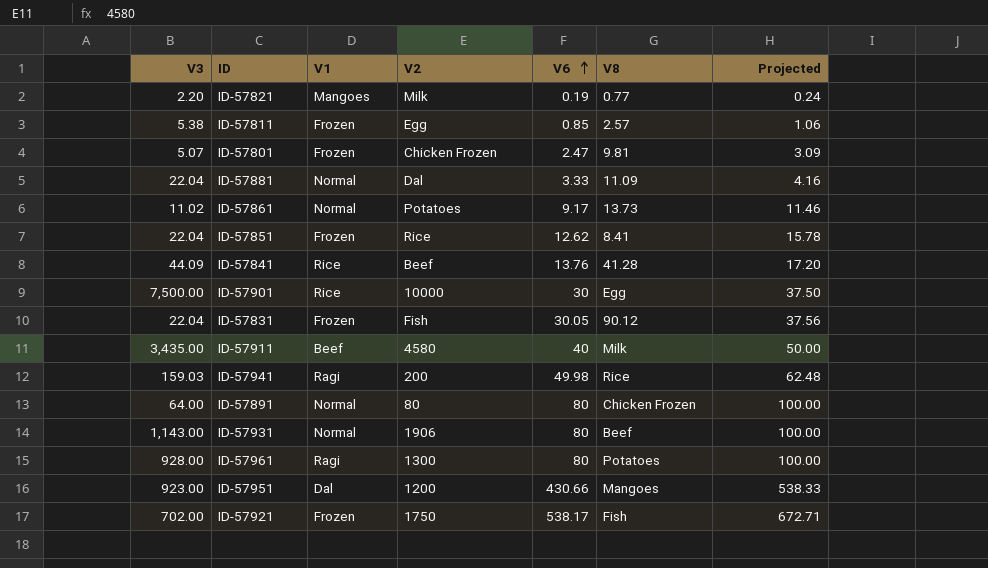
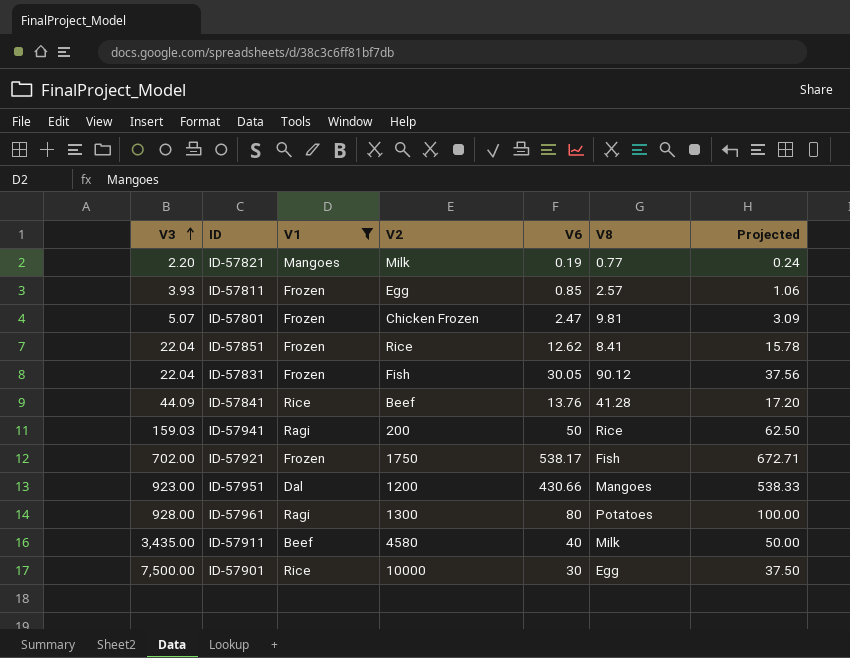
filter: none -> V1 != Normal
row order: V6 ascending -> V3 ascending
ID-57811 | V3: 5.38 -> 3.93
ID-57941 | V6: 49.98 -> 50
ID-57941 | Projected: 62.48 -> 62.50

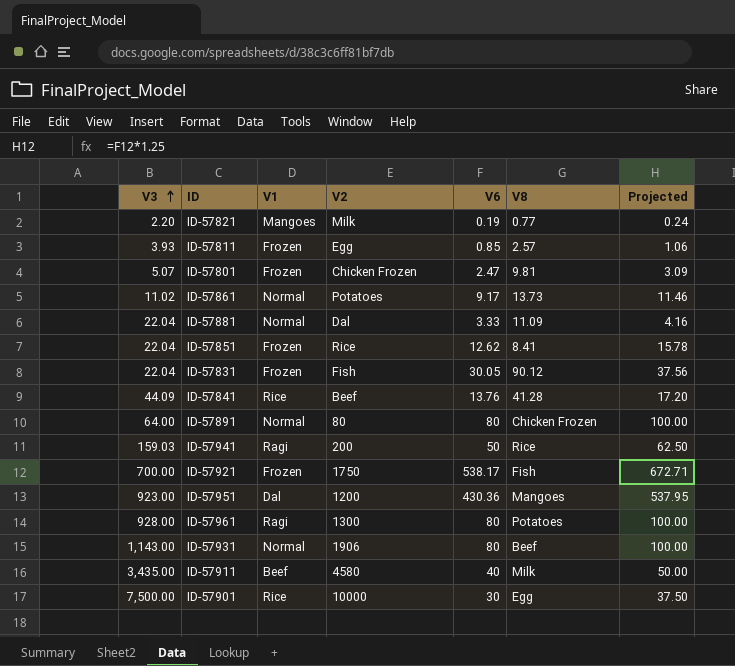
filter: V1 != Normal -> none
ID-57921 | V3: 702.00 -> 700.00
ID-57951 | V6: 430.66 -> 430.36
ID-57951 | Projected: 538.33 -> 537.95

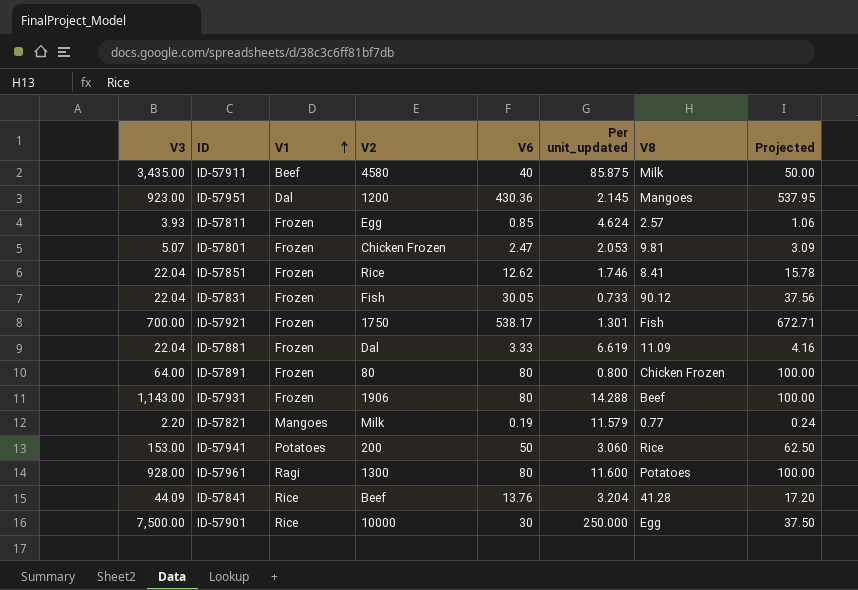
row order: V3 ascending -> V1 ascending
column Per unit_updated | formula: none -> [V3] / [V6]
row ID-57861: 11.02 | Normal | Potatoes | 9.17 | 13.73 | 11.46 -> none
ID-57881 | V1: Normal -> Frozen
ID-57891 | V1: Normal -> Frozen
ID-57931 | V1: Normal -> Frozen
ID-57941 | V3: 159.03 -> 153.00
ID-57941 | V1: Ragi -> Potatoes

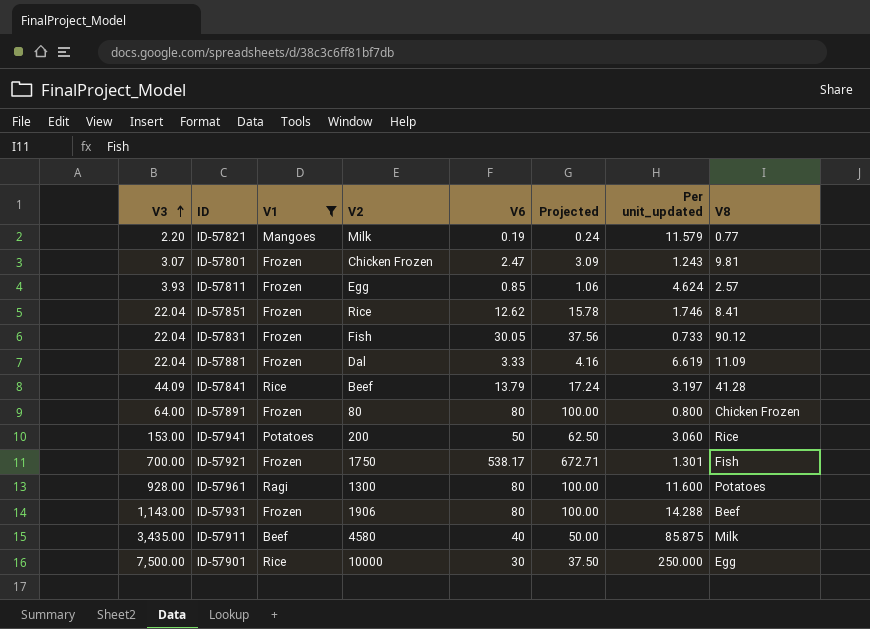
filter: none -> V1 != Dal
row order: V1 ascending -> V3 ascending
column Projected | position: 8 -> 6
ID-57801 | V3: 5.07 -> 3.07
ID-57801 | Per unit_updated: 2.053 -> 1.243
ID-57841 | V6: 13.76 -> 13.79
ID-57841 | Projected: 17.20 -> 17.24
ID-57841 | Per unit_updated: 3.204 -> 3.197

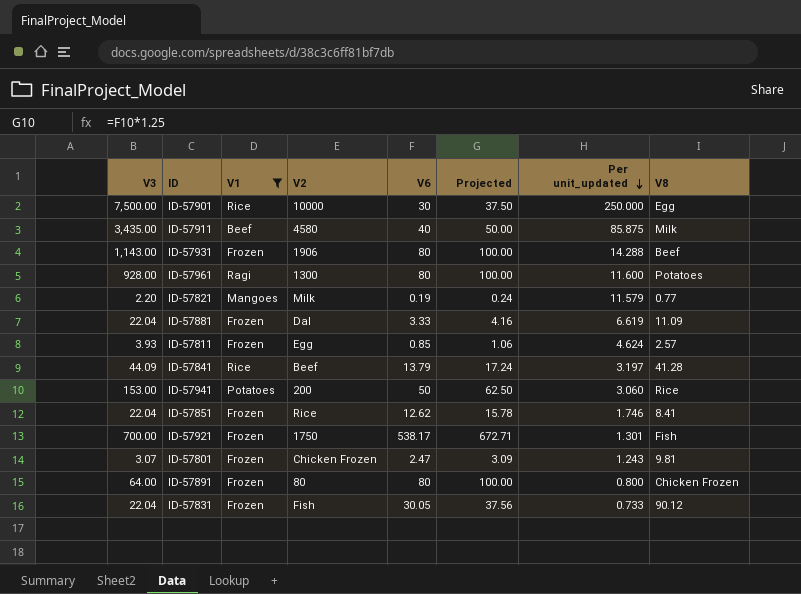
row order: V3 ascending -> Per unit_updated descending

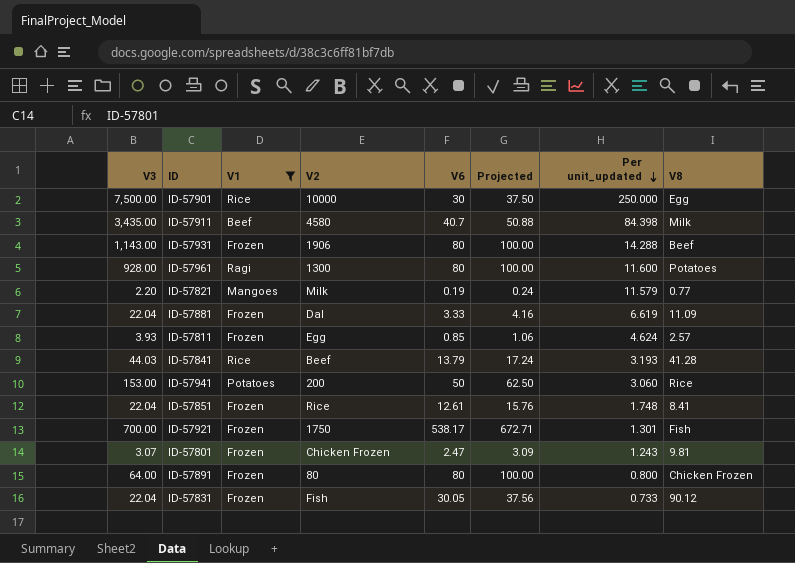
ID-57911 | V6: 40 -> 40.7
ID-57911 | Projected: 50.00 -> 50.88
ID-57911 | Per unit_updated: 85.875 -> 84.398
ID-57841 | V3: 44.09 -> 44.03
ID-57841 | Per unit_updated: 3.197 -> 3.193
ID-57851 | V6: 12.62 -> 12.61
ID-57851 | Projected: 15.78 -> 15.76
ID-57851 | Per unit_updated: 1.746 -> 1.748

